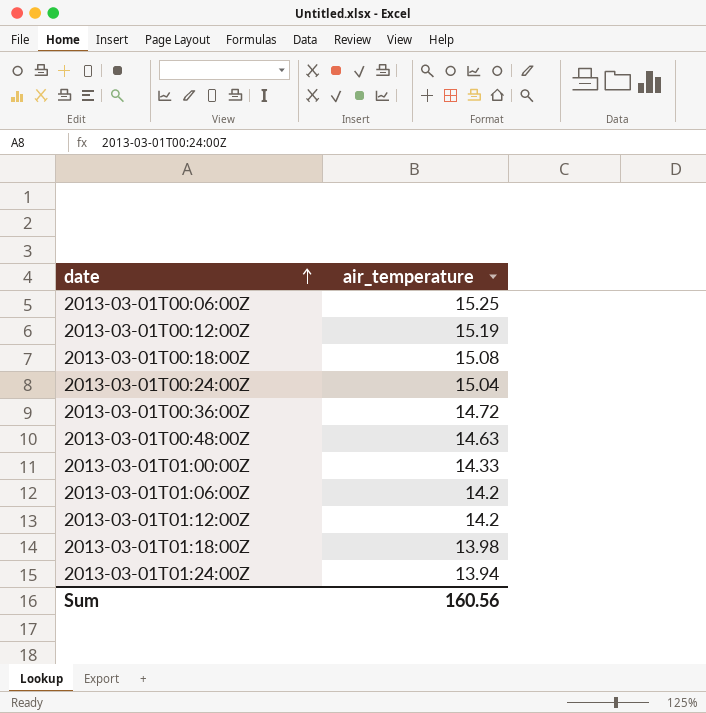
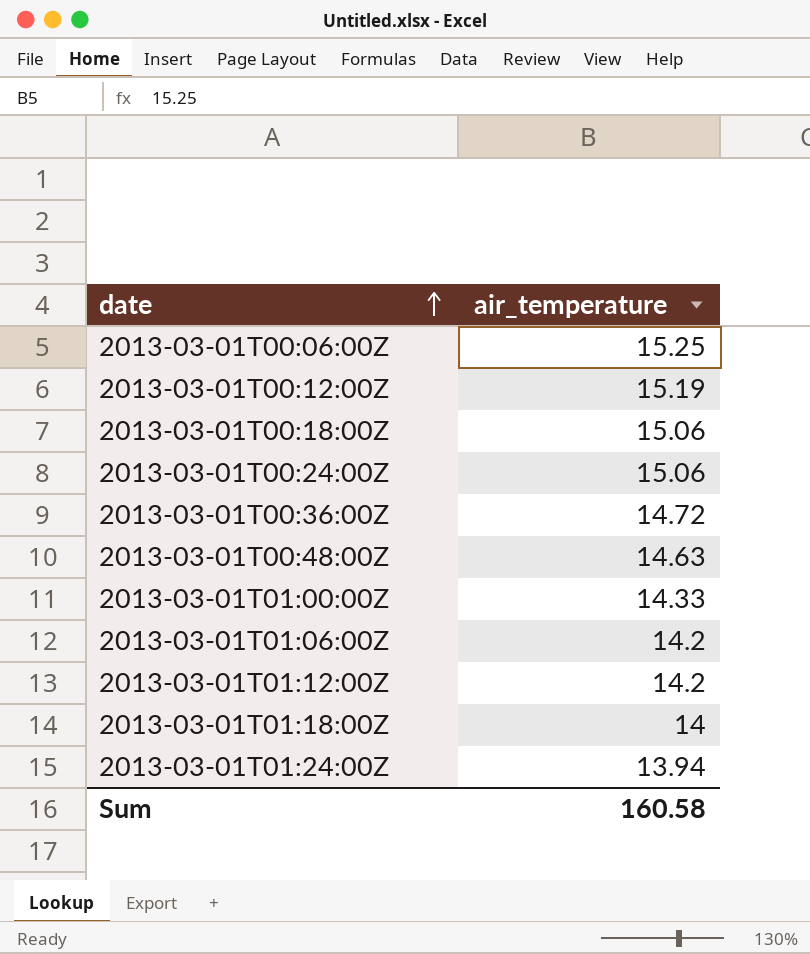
2013-03-01T00:18:00Z | air_temperature: 15.08 -> 15.06
2013-03-01T00:24:00Z | air_temperature: 15.04 -> 15.06
2013-03-01T01:18:00Z | air_temperature: 13.98 -> 14
Sum | air_temperature: 160.56 -> 160.58

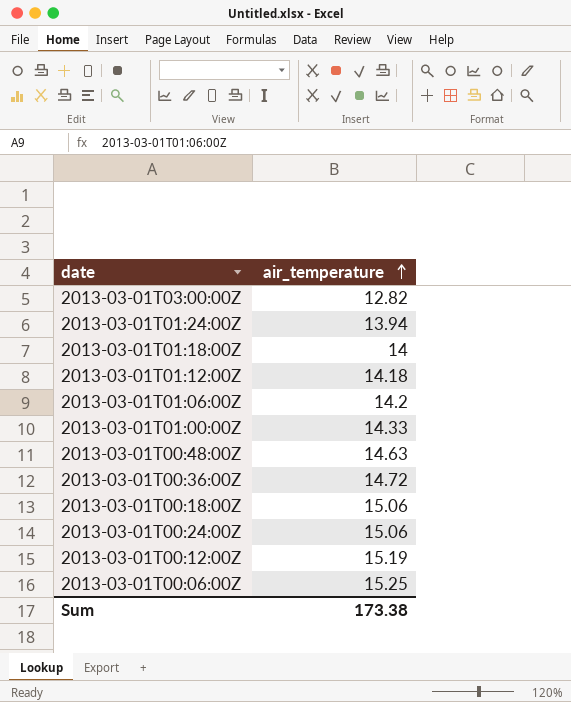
row order: date ascending -> air_temperature ascending
row 2013-03-01T03:00:00Z: none -> 12.82
2013-03-01T01:12:00Z | air_temperature: 14.2 -> 14.18
Sum | air_temperature: 160.58 -> 173.38

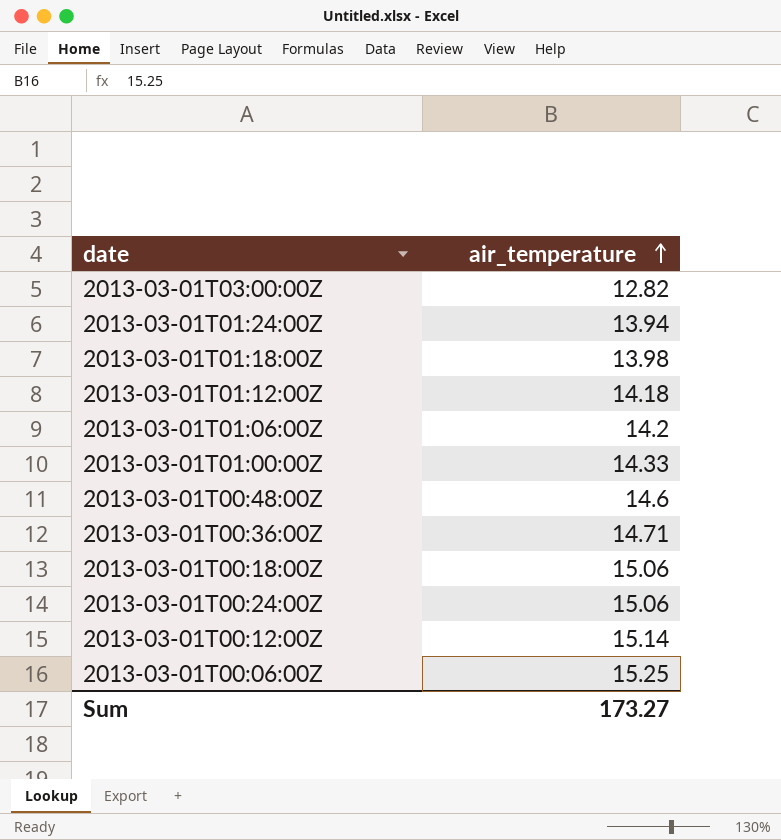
2013-03-01T01:18:00Z | air_temperature: 14 -> 13.98
2013-03-01T00:48:00Z | air_temperature: 14.63 -> 14.6
2013-03-01T00:36:00Z | air_temperature: 14.72 -> 14.71
2013-03-01T00:12:00Z | air_temperature: 15.19 -> 15.14
Sum | air_temperature: 173.38 -> 173.27

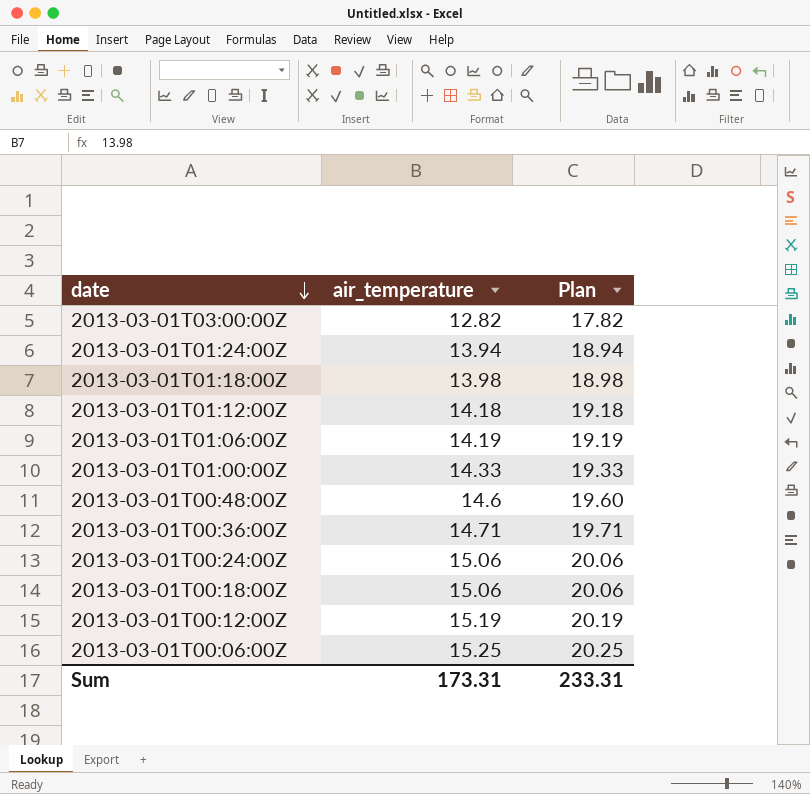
row order: air_temperature ascending -> date descending
column Plan | formula: none -> [air_temperature] + 5
2013-03-01T01:06:00Z | air_temperature: 14.2 -> 14.19
2013-03-01T00:12:00Z | air_temperature: 15.14 -> 15.19
Sum | air_temperature: 173.27 -> 173.31

